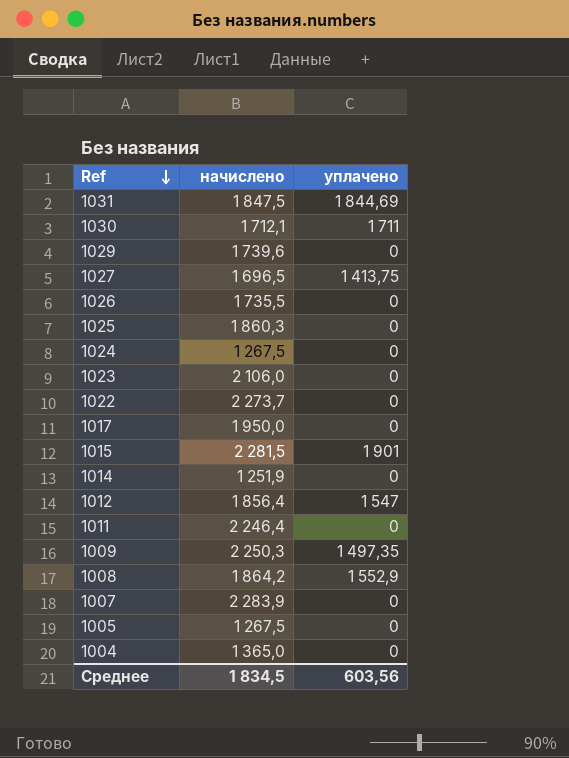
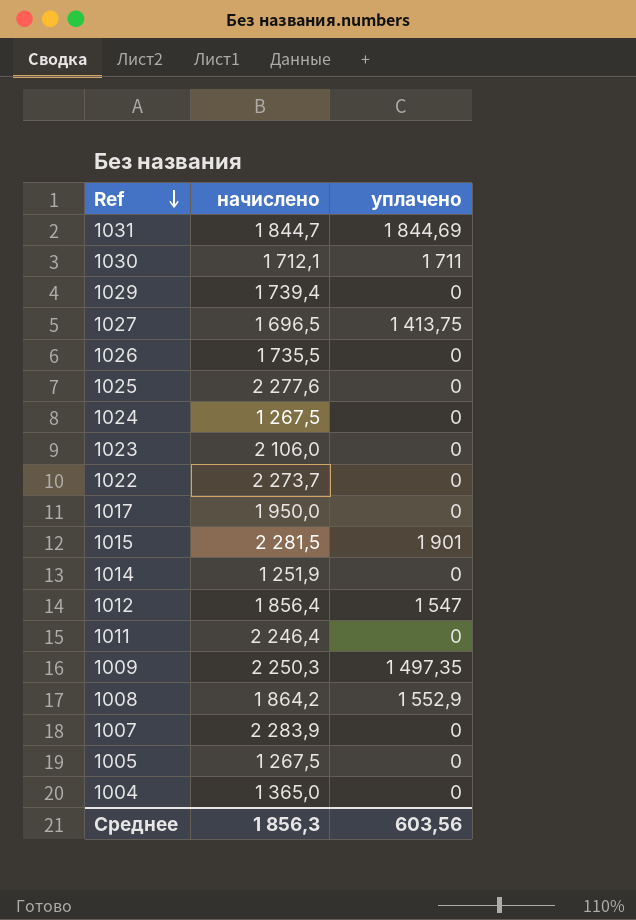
1031 | начислено: 1 847,5 -> 1 844,7
1029 | начислено: 1 739,6 -> 1 739,4
1025 | начислено: 1 860,3 -> 2 277,6
Среднее | начислено: 1 834,5 -> 1 856,3

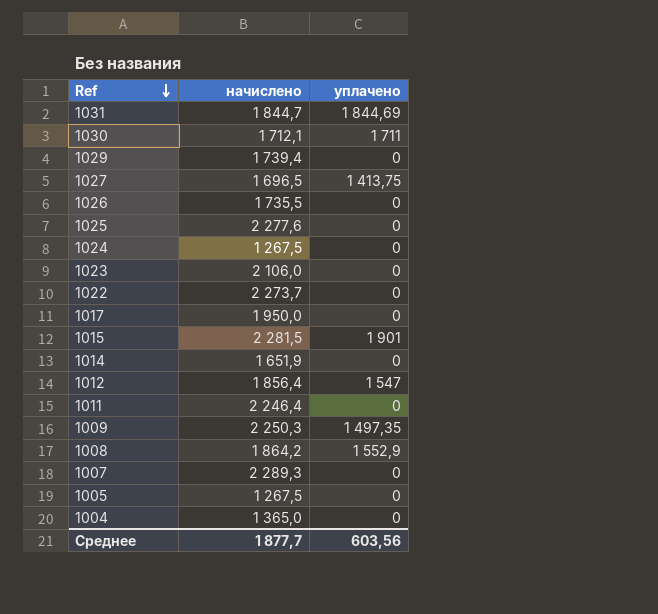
1014 | начислено: 1 251,9 -> 1 651,9
1007 | начислено: 2 283,9 -> 2 289,3
Среднее | начислено: 1 856,3 -> 1 877,7

